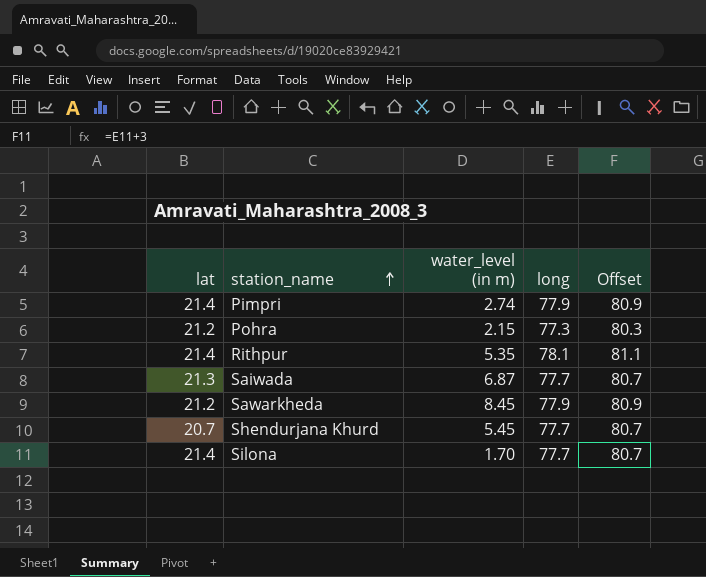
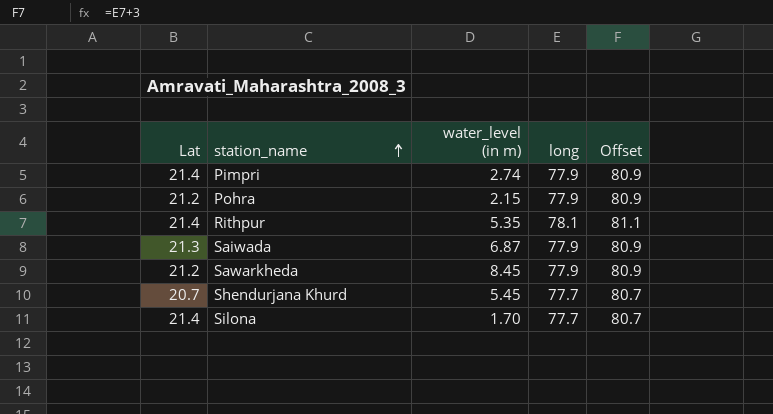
column name: lat -> Lat
Pohra | long: 77.3 -> 77.9
Pohra | Offset: 80.3 -> 80.9
Saiwada | long: 77.7 -> 77.9
Saiwada | Offset: 80.7 -> 80.9

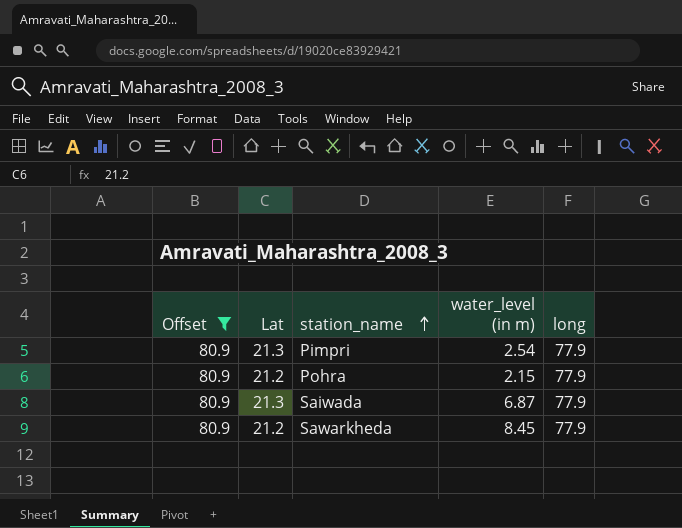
filter: none -> Offset = 80.9
column Offset | position: 5 -> 1
Pimpri | Lat: 21.4 -> 21.3
Pimpri | water_level (in m): 2.74 -> 2.54

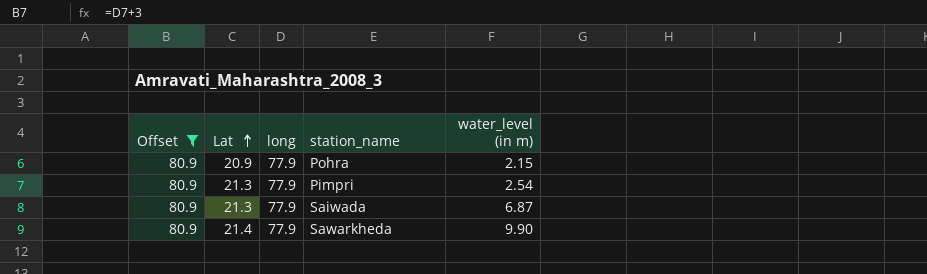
row order: station_name ascending -> Lat ascending
column long | position: 5 -> 3
Pohra | Lat: 21.2 -> 20.9
Sawarkheda | Lat: 21.2 -> 21.4
Sawarkheda | water_level (in m): 8.45 -> 9.90

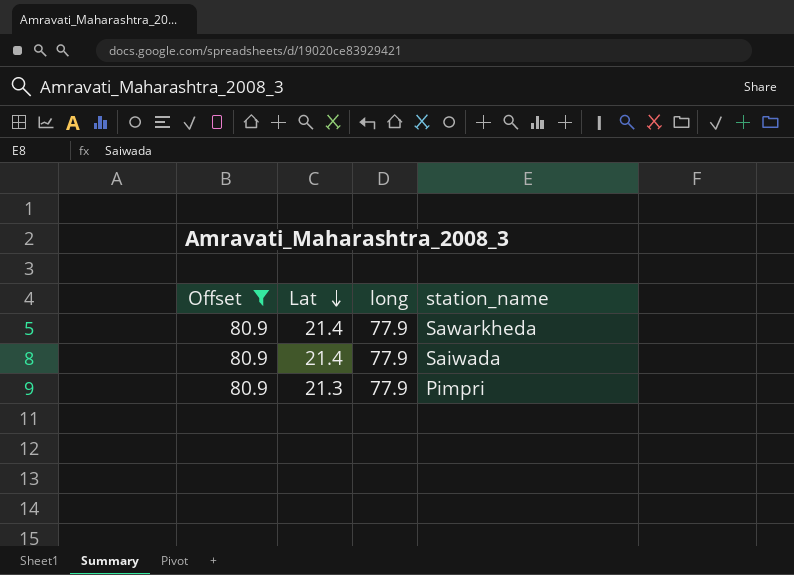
row order: Lat ascending -> Lat descending
column water_level (in m) | position: 5 -> none
row Pohra: 80.9 | 20.9 | 77.9 | 2.15 -> none
Saiwada | Lat: 21.3 -> 21.4

